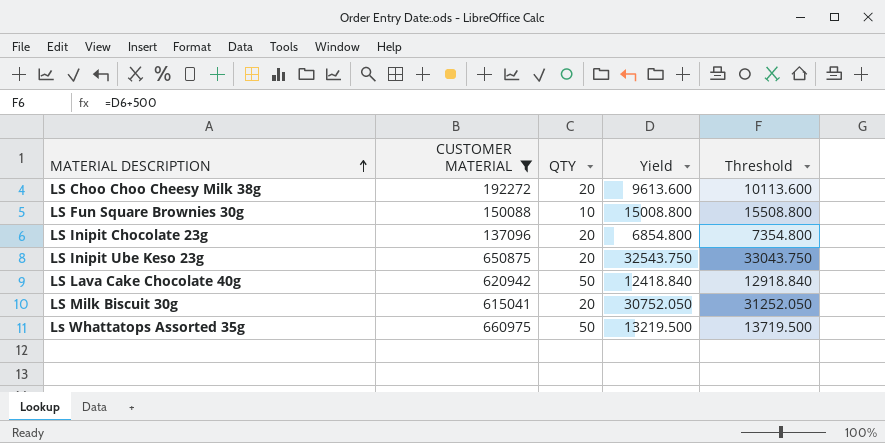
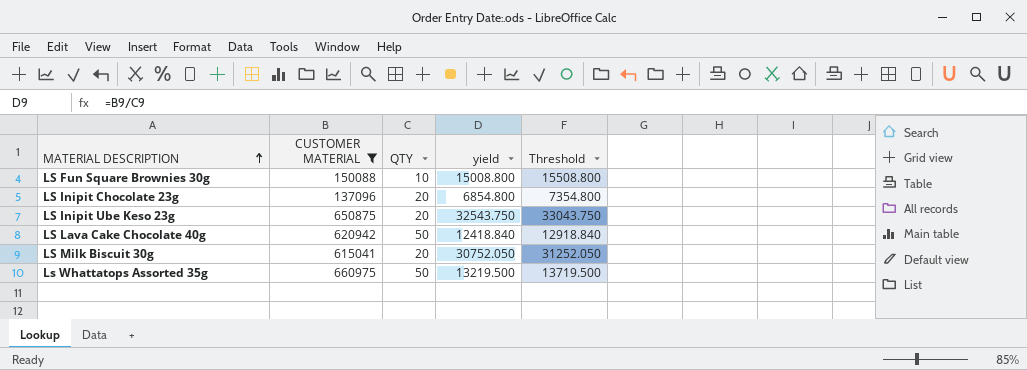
column name: Yield -> yield
row LS Choo Choo Cheesy Milk 38g: 192272 | 20 | 9613.600 | 10113.600 -> none

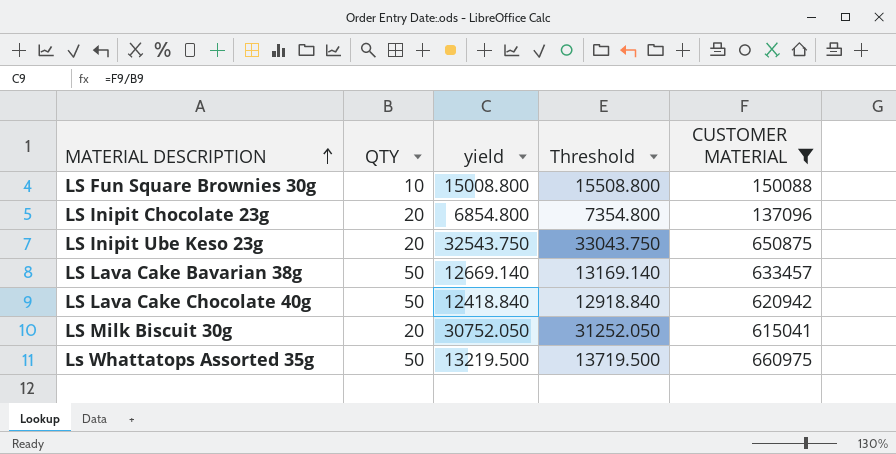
column CUSTOMER MATERIAL | position: 2 -> 5
row LS Lava Cake Bavarian 38g: none -> 50 | 12669.140 | 13169.140 | 633457

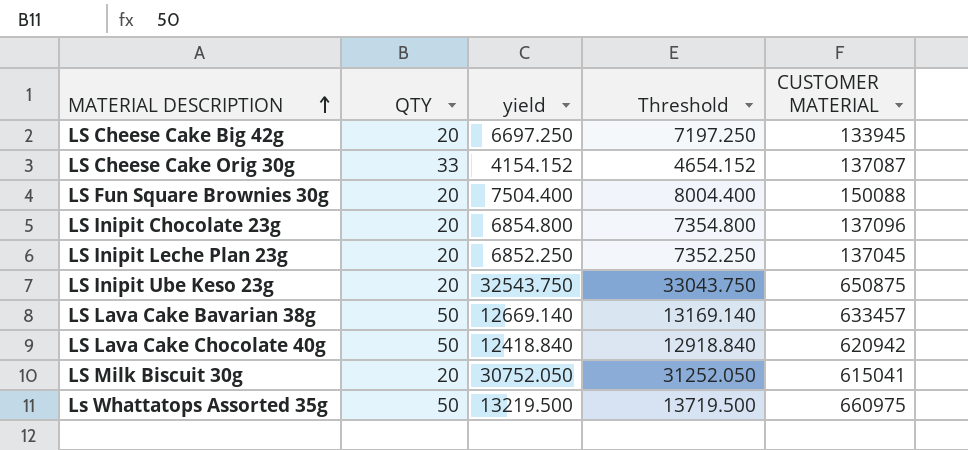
filter: CUSTOMER MATERIAL >= 137096 -> none
LS Fun Square Brownies 30g | QTY: 10 -> 20
LS Fun Square Brownies 30g | yield: 15008.800 -> 7504.400
LS Fun Square Brownies 30g | Threshold: 15508.800 -> 8004.400

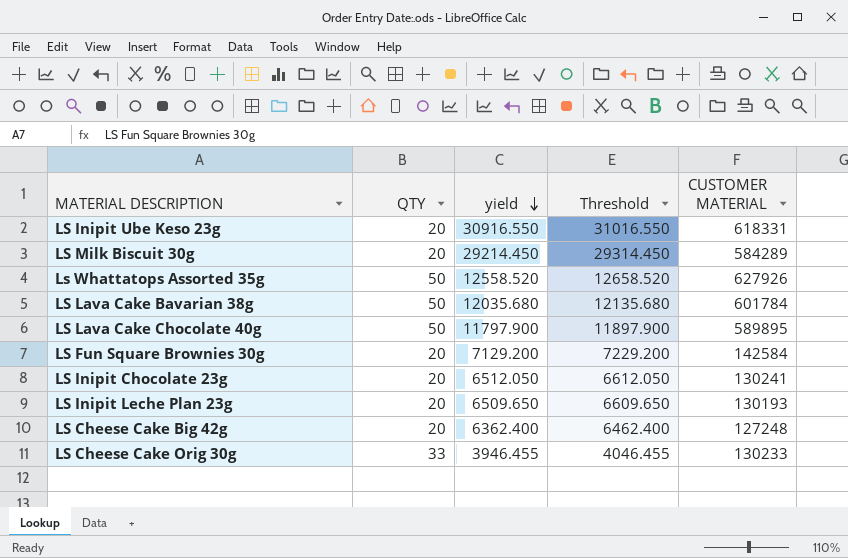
row order: MATERIAL DESCRIPTION ascending -> yield descending
column Threshold | formula: [yield] + 500 -> [yield] + 100
LS Inipit Ube Keso 23g | yield: 32543.750 -> 30916.550
LS Inipit Ube Keso 23g | CUSTOMER MATERIAL: 650875 -> 618331
LS Milk Biscuit 30g | yield: 30752.050 -> 29214.450
LS Milk Biscuit 30g | CUSTOMER MATERIAL: 615041 -> 584289
Ls Whattatops Assorted 35g | yield: 13219.500 -> 12558.520
Ls Whattatops Assorted 35g | CUSTOMER MATERIAL: 660975 -> 627926
LS Lava Cake Bavarian 38g | yield: 12669.140 -> 12035.680
LS Lava Cake Bavarian 38g | CUSTOMER MATERIAL: 633457 -> 601784
LS Lava Cake Chocolate 40g | yield: 12418.840 -> 11797.900
LS Lava Cake Chocolate 40g | CUSTOMER MATERIAL: 620942 -> 589895
LS Fun Square Brownies 30g | yield: 7504.400 -> 7129.200
LS Fun Square Brownies 30g | CUSTOMER MATERIAL: 150088 -> 142584
LS Inipit Chocolate 23g | yield: 6854.800 -> 6512.050
LS Inipit Chocolate 23g | CUSTOMER MATERIAL: 137096 -> 130241
LS Inipit Leche Plan 23g | yield: 6852.250 -> 6509.650
LS Inipit Leche Plan 23g | CUSTOMER MATERIAL: 137045 -> 130193
LS Cheese Cake Big 42g | yield: 6697.250 -> 6362.400
LS Cheese Cake Big 42g | CUSTOMER MATERIAL: 133945 -> 127248
LS Cheese Cake Orig 30g | yield: 4154.152 -> 3946.455
LS Cheese Cake Orig 30g | CUSTOMER MATERIAL: 137087 -> 130233

